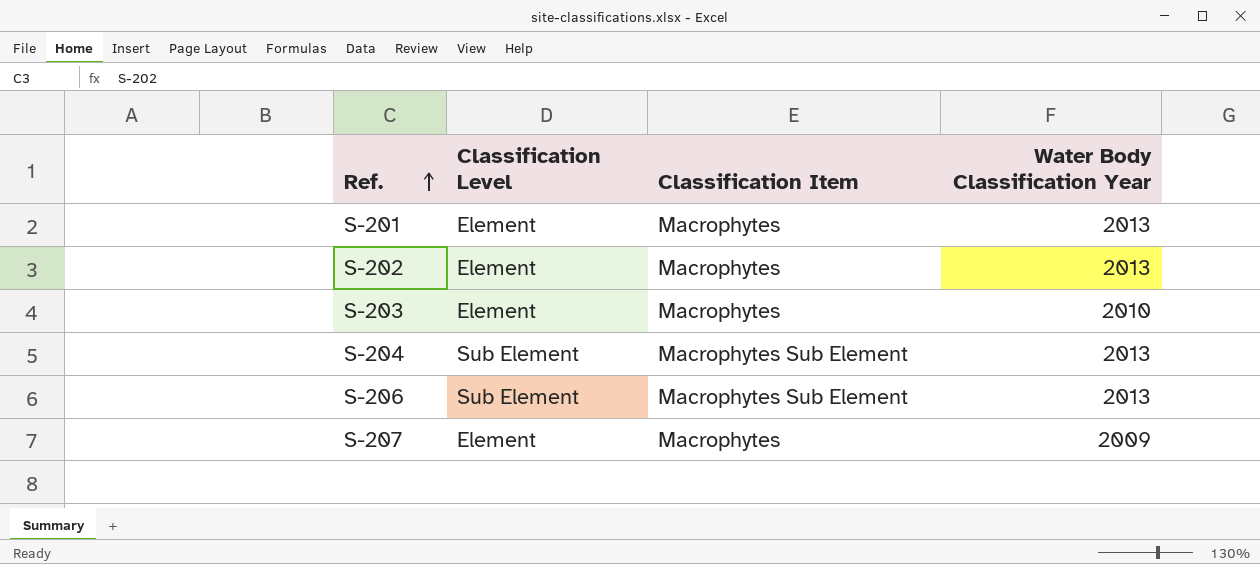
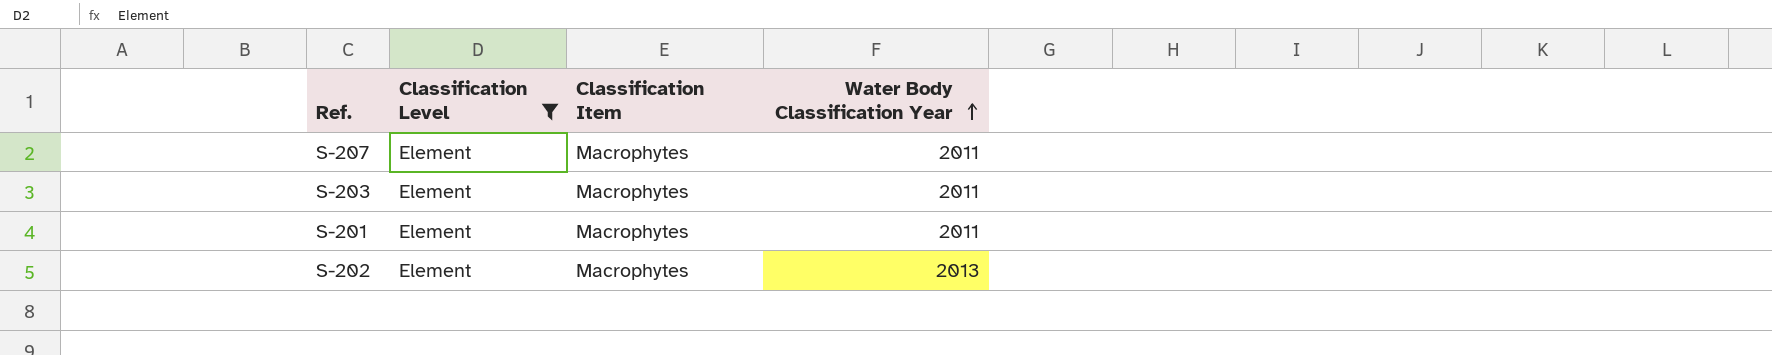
filter: none -> Classification Level = Element
row order: Ref. ascending -> Water Body Classification Year ascending
S-207 | Water Body Classification Year: 2009 -> 2011
S-203 | Water Body Classification Year: 2010 -> 2011
S-201 | Water Body Classification Year: 2013 -> 2011

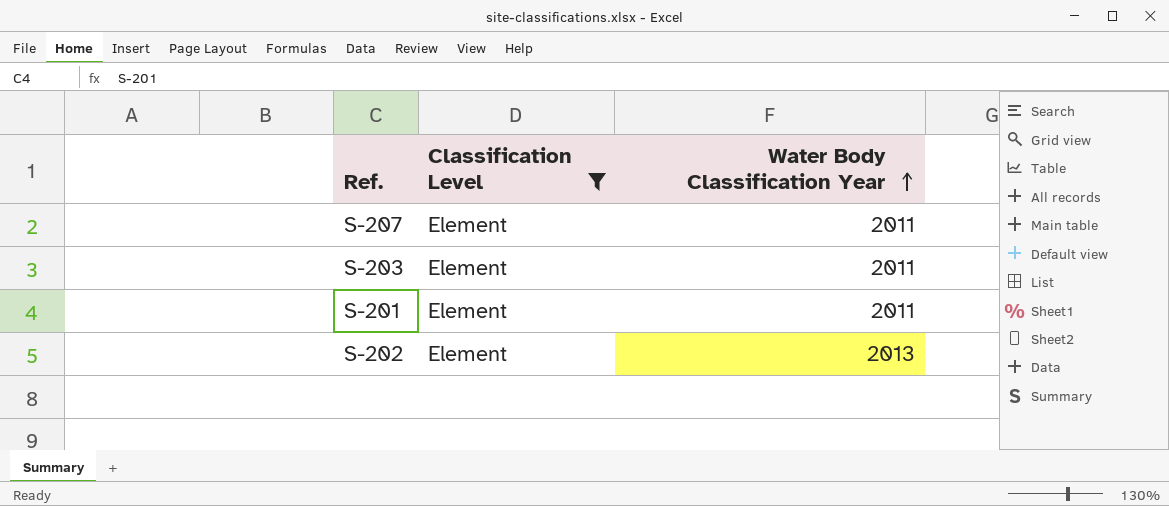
column Classification Item | position: 3 -> none

